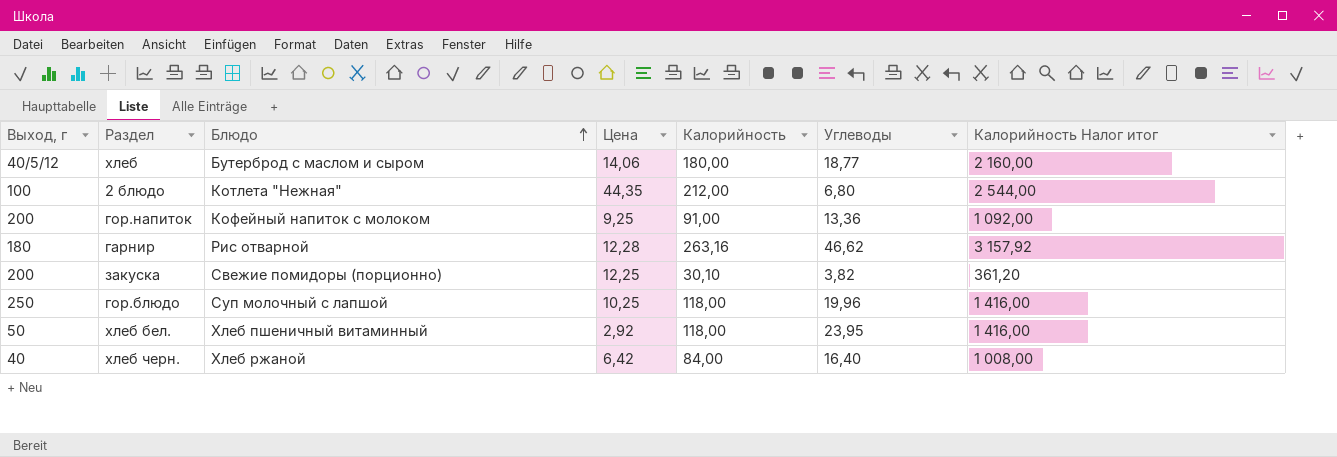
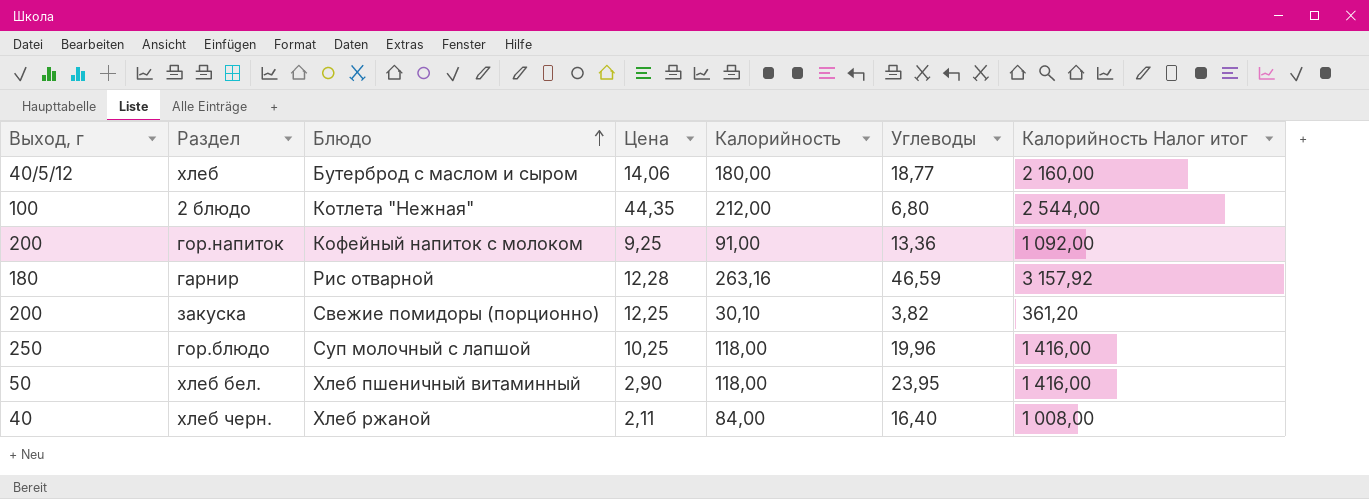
гарнир | Углеводы: 46,62 -> 46,59
хлеб бел. | Цена: 2,92 -> 2,90
хлеб черн. | Цена: 6,42 -> 2,11

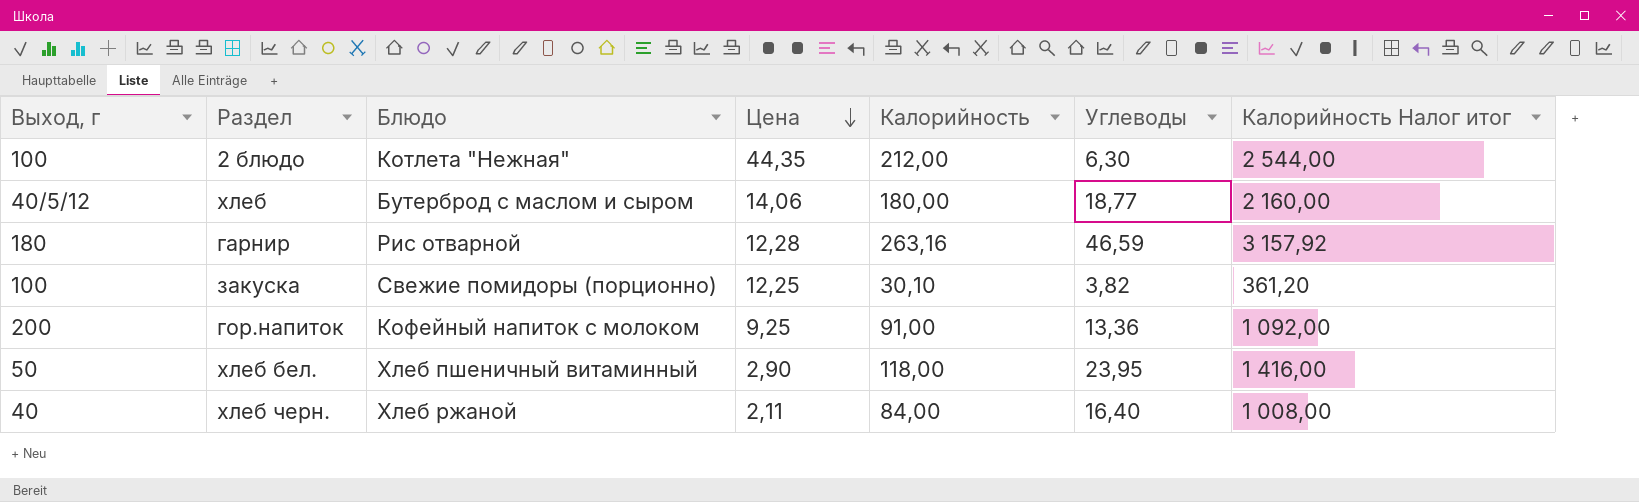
row order: Блюдо ascending -> Цена descending
row гор.блюдо: 250 | Суп молочный с лапшой | 10,25 | 118,00 | 19,96 | 1 416,00 -> none
2 блюдо | Углеводы: 6,80 -> 6,30
закуска | Выход, г: 200 -> 100

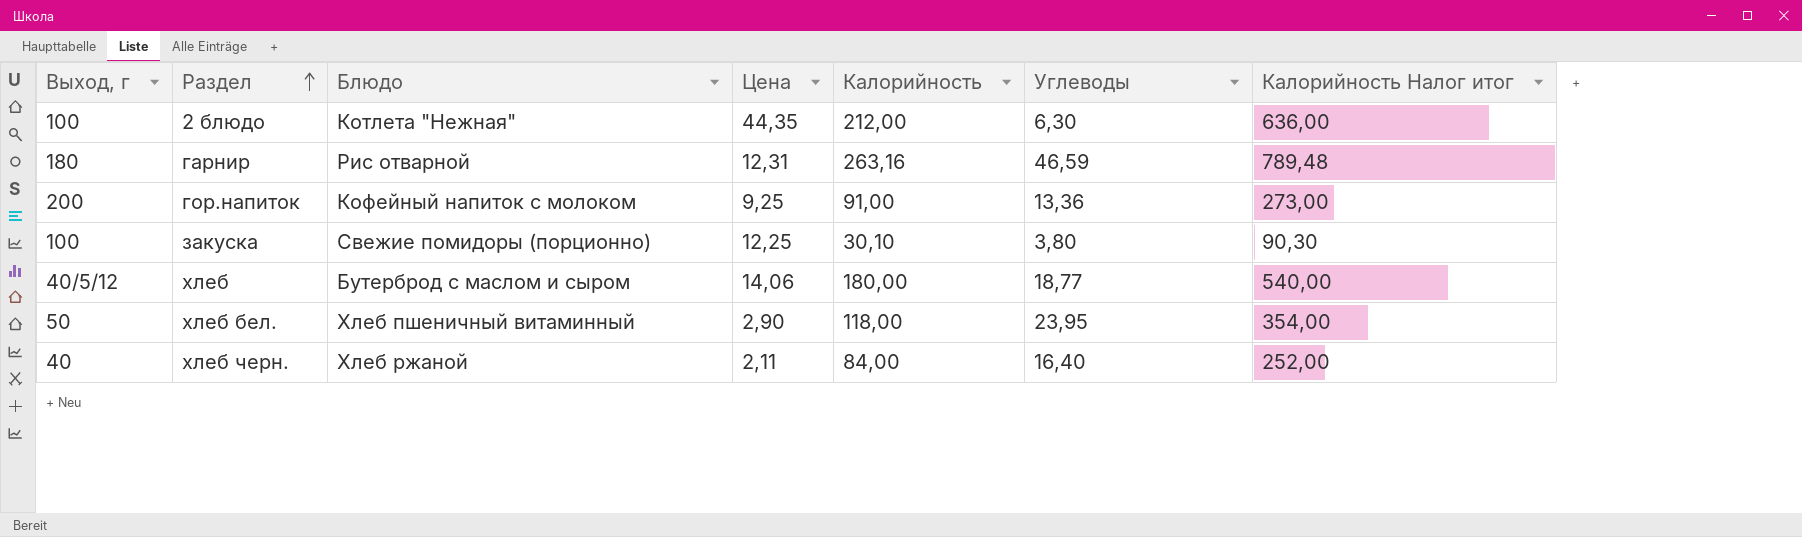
row order: Цена descending -> Раздел ascending
column Калорийность Налог итог | formula: [Калорийность] * 12 -> [Калорийность] * 3
гарнир | Цена: 12,28 -> 12,31
закуска | Углеводы: 3,82 -> 3,80

